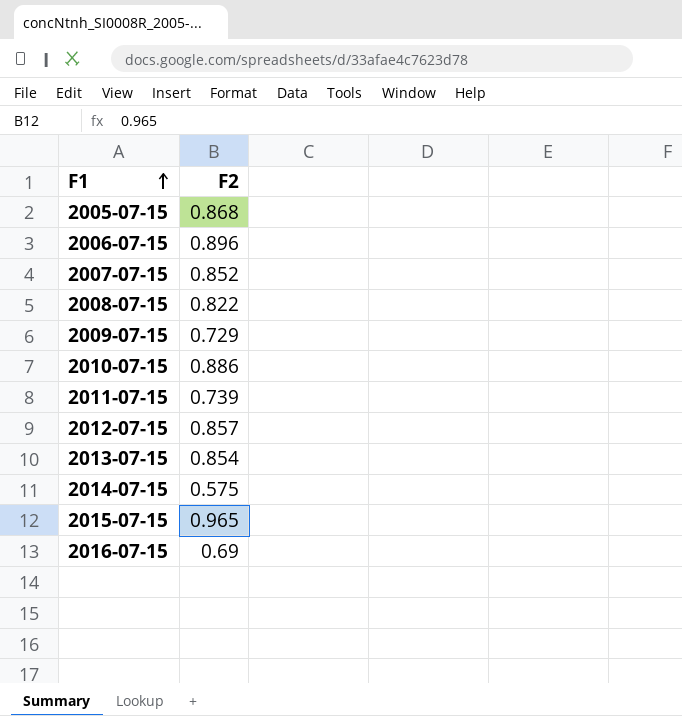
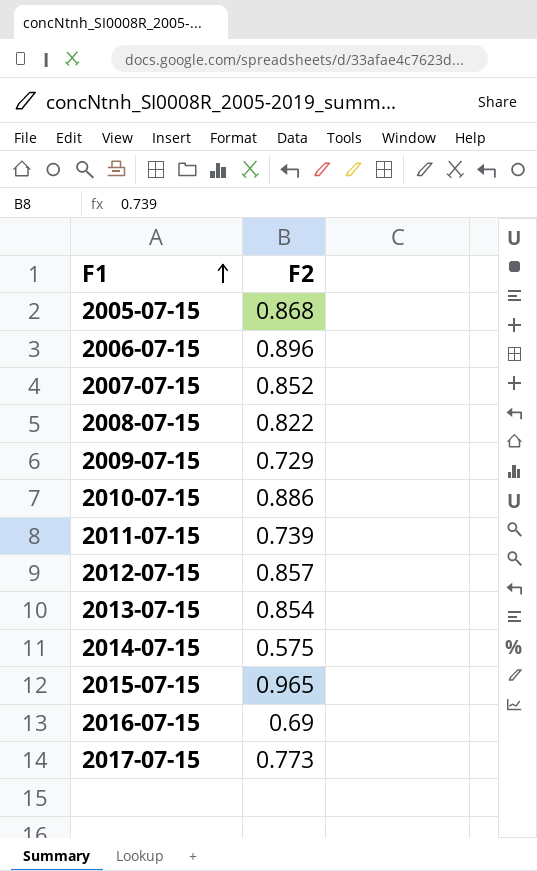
row 2017-07-15: none -> 0.773

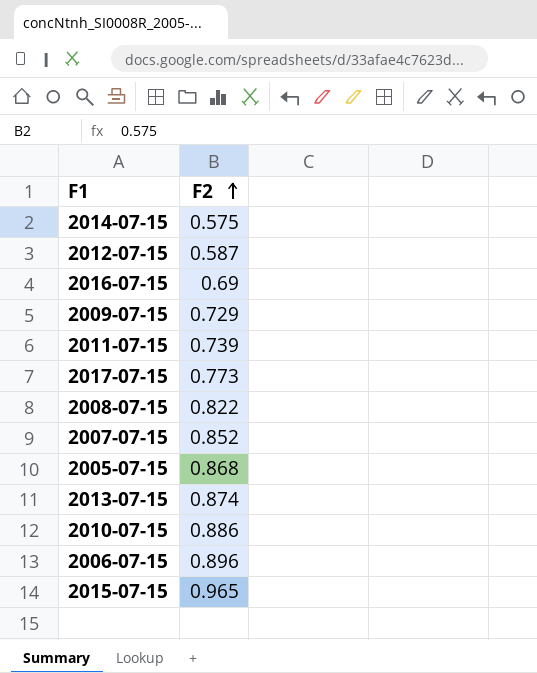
row order: F1 ascending -> F2 ascending
2012-07-15 | F2: 0.857 -> 0.587
2013-07-15 | F2: 0.854 -> 0.874

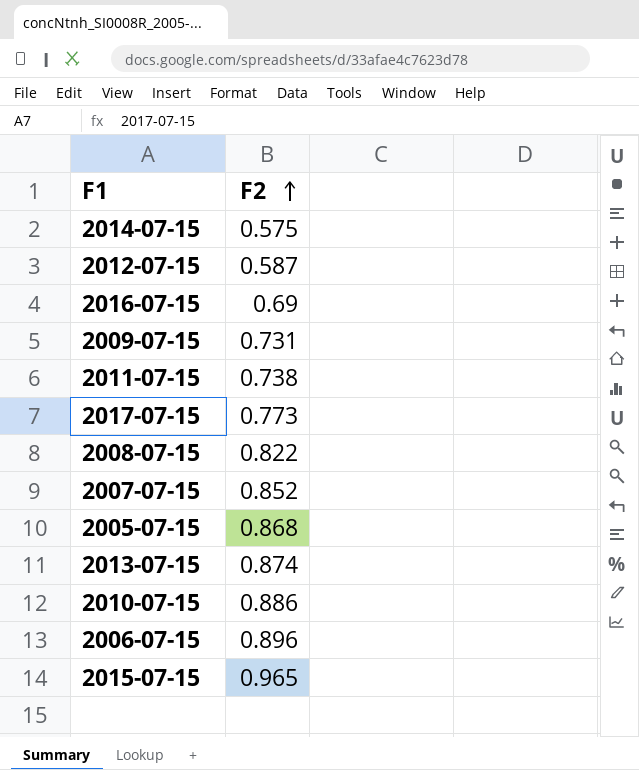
2009-07-15 | F2: 0.729 -> 0.731
2011-07-15 | F2: 0.739 -> 0.738

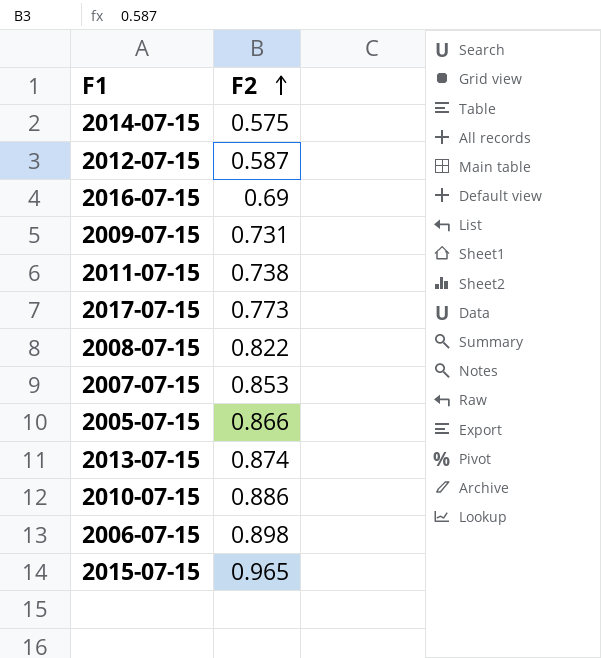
2007-07-15 | F2: 0.852 -> 0.853
2005-07-15 | F2: 0.868 -> 0.866
2006-07-15 | F2: 0.896 -> 0.898

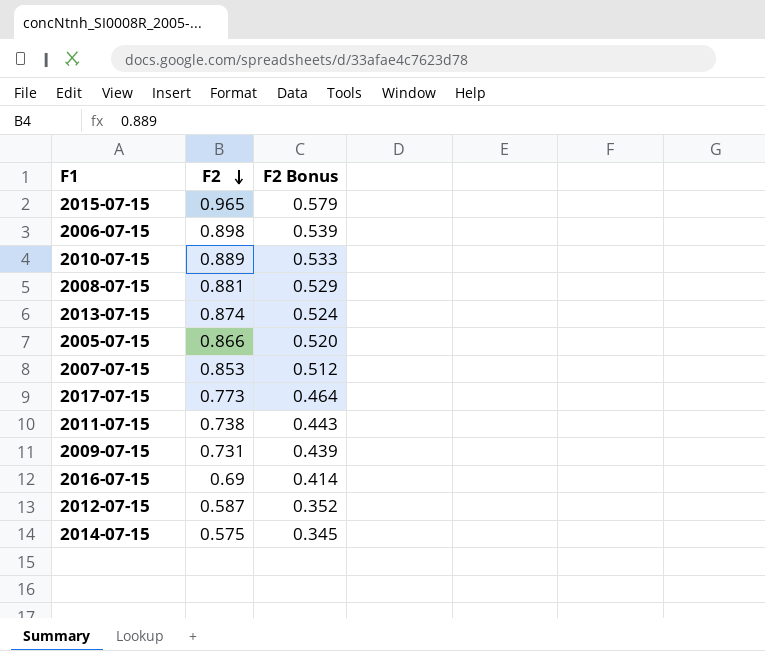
row order: F2 ascending -> F2 descending
column F2 Bonus | formula: none -> [F2] * 0.6
2010-07-15 | F2: 0.886 -> 0.889
2008-07-15 | F2: 0.822 -> 0.881

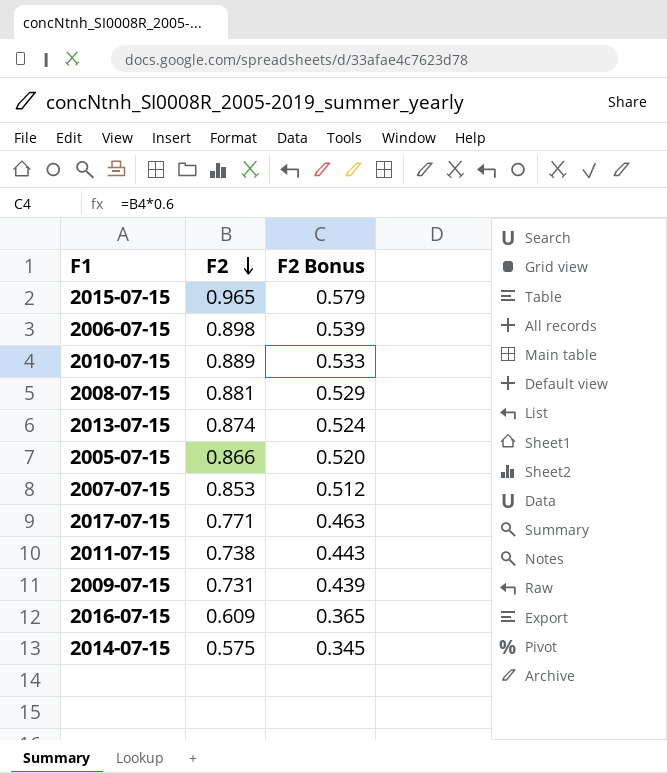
row 2012-07-15: 0.587 | 0.352 -> none
2017-07-15 | F2: 0.773 -> 0.771
2017-07-15 | F2 Bonus: 0.464 -> 0.463
2016-07-15 | F2: 0.69 -> 0.609
2016-07-15 | F2 Bonus: 0.414 -> 0.365

